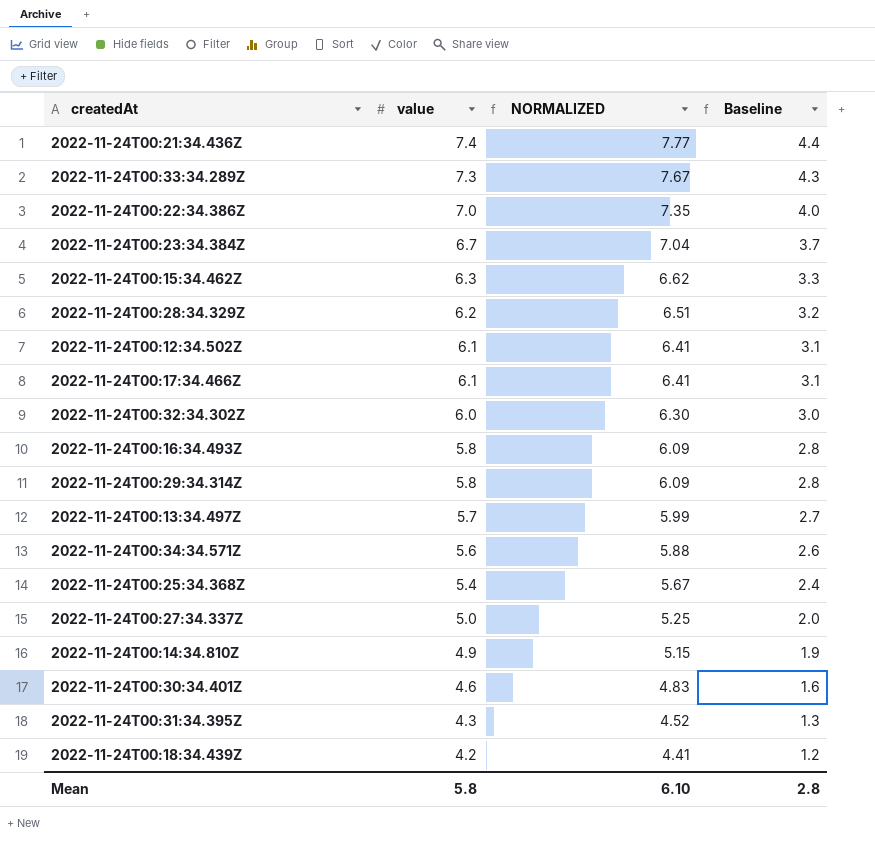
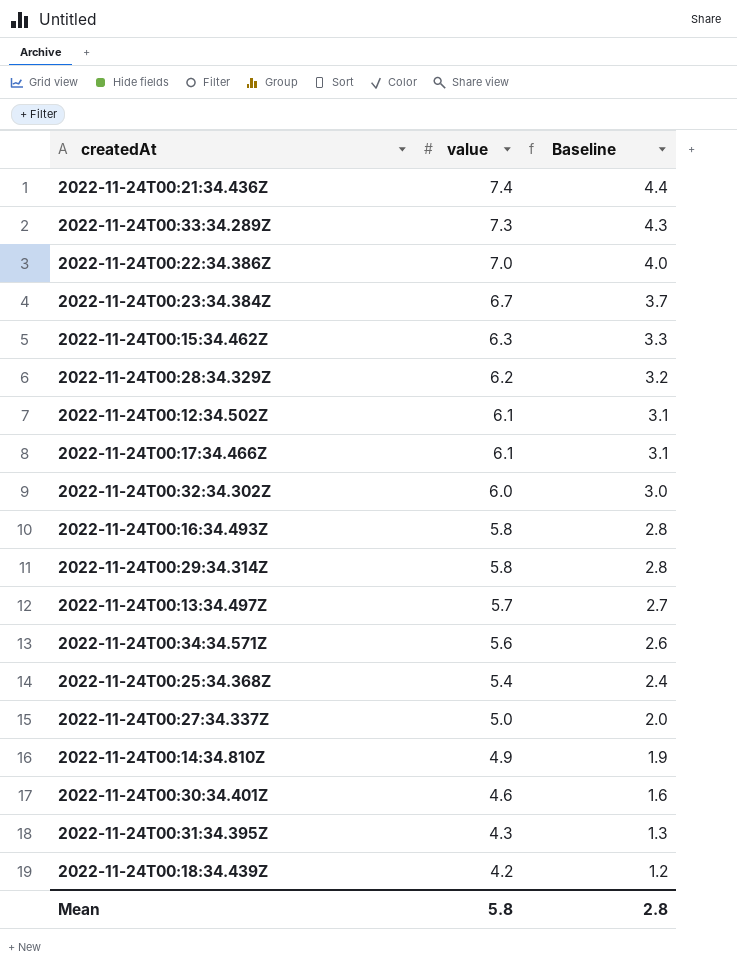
column NORMALIZED | formula: [value] * 1.05 -> none

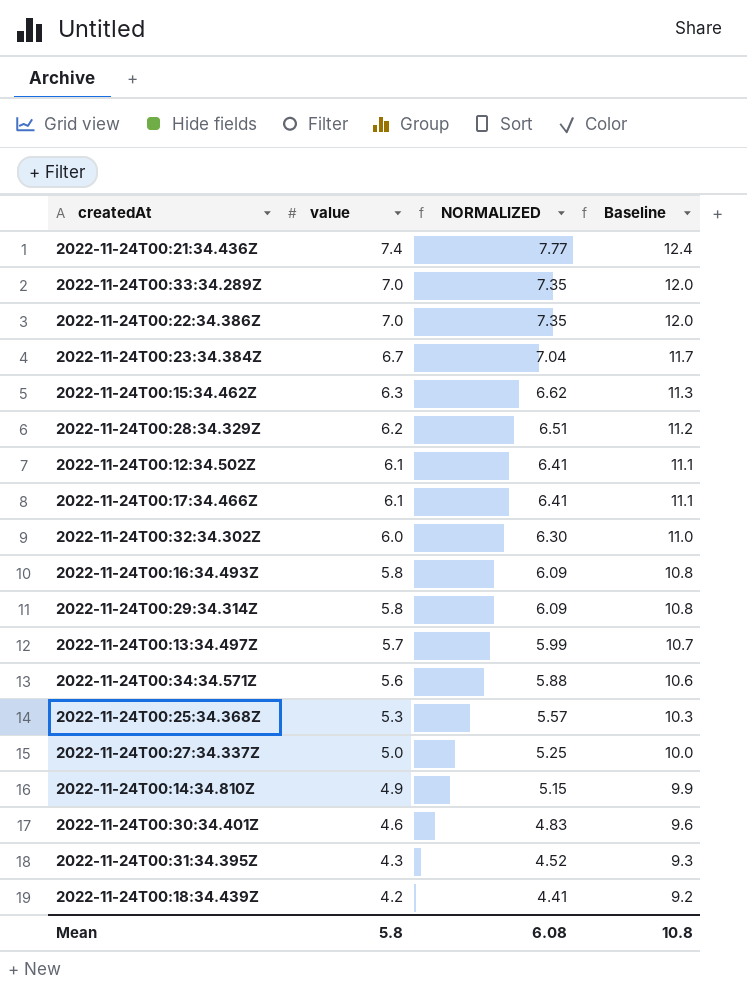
column NORMALIZED | formula: none -> [value] * 1.05
column Baseline | formula: [value] - 3 -> [value] + 5
2022-11-24T00:33:34.289Z | value: 7.3 -> 7.0
2022-11-24T00:25:34.368Z | value: 5.4 -> 5.3
Mean | Baseline: 2.8 -> 10.8

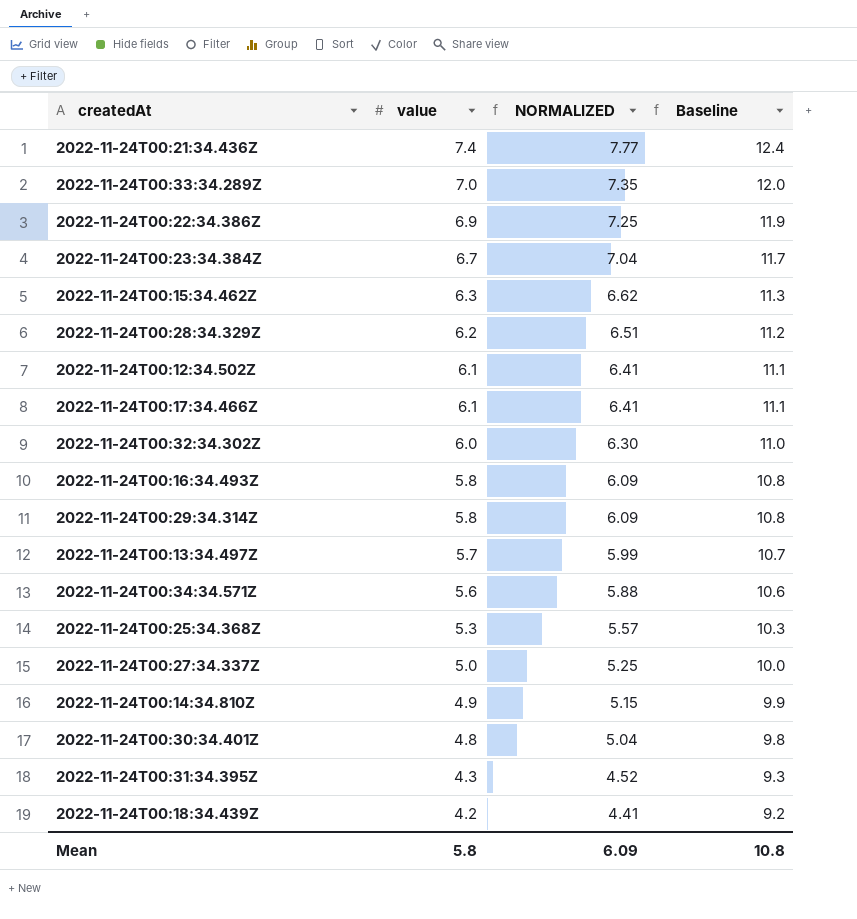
2022-11-24T00:22:34.386Z | value: 7.0 -> 6.9
2022-11-24T00:22:34.386Z | NORMALIZED: 7.35 -> 7.25
2022-11-24T00:22:34.386Z | Baseline: 12.0 -> 11.9
2022-11-24T00:30:34.401Z | value: 4.6 -> 4.8
2022-11-24T00:30:34.401Z | NORMALIZED: 4.83 -> 5.04
2022-11-24T00:30:34.401Z | Baseline: 9.6 -> 9.8
Mean | NORMALIZED: 6.08 -> 6.09

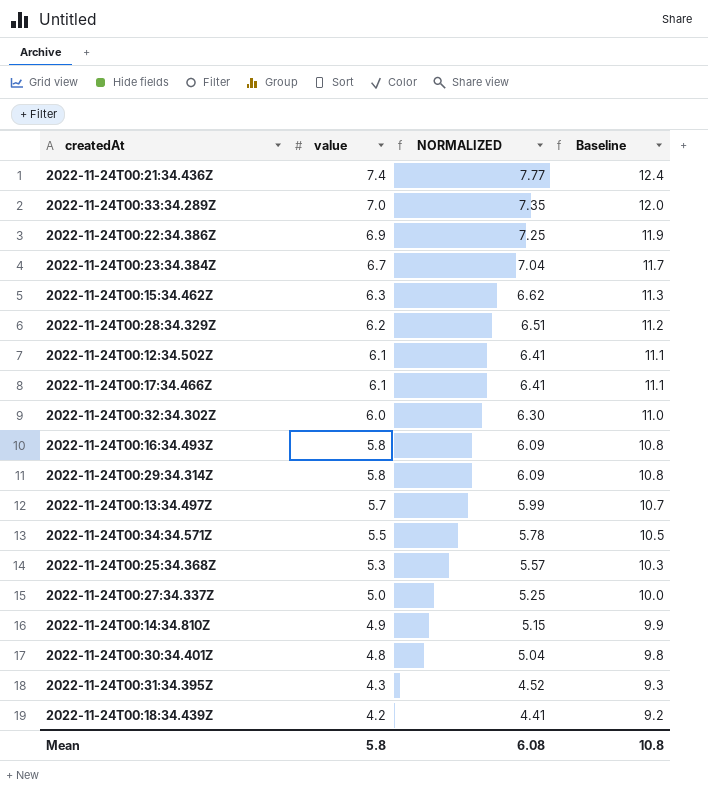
2022-11-24T00:34:34.571Z | value: 5.6 -> 5.5
2022-11-24T00:34:34.571Z | NORMALIZED: 5.88 -> 5.78
2022-11-24T00:34:34.571Z | Baseline: 10.6 -> 10.5
Mean | NORMALIZED: 6.09 -> 6.08

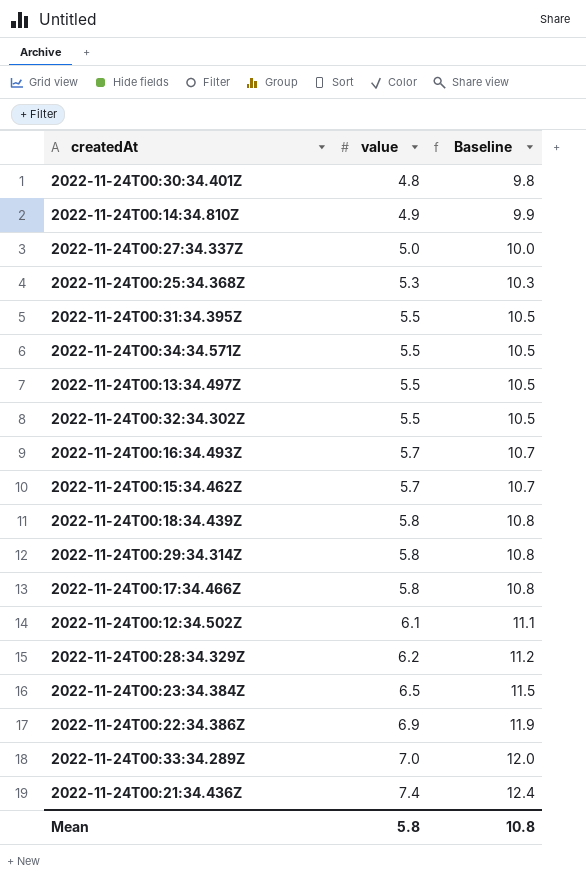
row order: value descending -> value ascending
column NORMALIZED | formula: [value] * 1.05 -> none
2022-11-24T00:31:34.395Z | value: 4.3 -> 5.5
2022-11-24T00:31:34.395Z | Baseline: 9.3 -> 10.5
2022-11-24T00:13:34.497Z | value: 5.7 -> 5.5
2022-11-24T00:13:34.497Z | Baseline: 10.7 -> 10.5
2022-11-24T00:32:34.302Z | value: 6.0 -> 5.5
2022-11-24T00:32:34.302Z | Baseline: 11.0 -> 10.5
2022-11-24T00:16:34.493Z | value: 5.8 -> 5.7
2022-11-24T00:16:34.493Z | Baseline: 10.8 -> 10.7
2022-11-24T00:15:34.462Z | value: 6.3 -> 5.7
2022-11-24T00:15:34.462Z | Baseline: 11.3 -> 10.7
2022-11-24T00:18:34.439Z | value: 4.2 -> 5.8
2022-11-24T00:18:34.439Z | Baseline: 9.2 -> 10.8
2022-11-24T00:17:34.466Z | value: 6.1 -> 5.8
2022-11-24T00:17:34.466Z | Baseline: 11.1 -> 10.8
2022-11-24T00:23:34.384Z | value: 6.7 -> 6.5
2022-11-24T00:23:34.384Z | Baseline: 11.7 -> 11.5

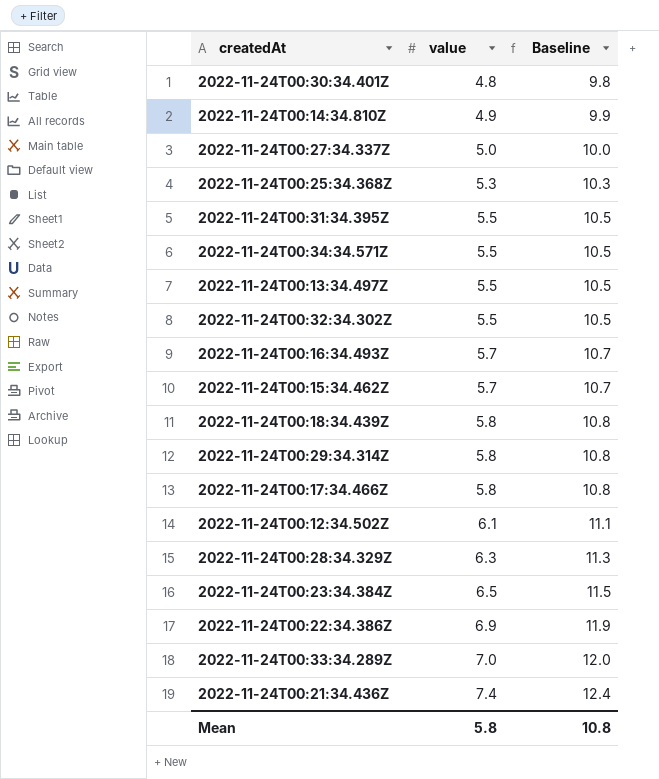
2022-11-24T00:28:34.329Z | value: 6.2 -> 6.3
2022-11-24T00:28:34.329Z | Baseline: 11.2 -> 11.3

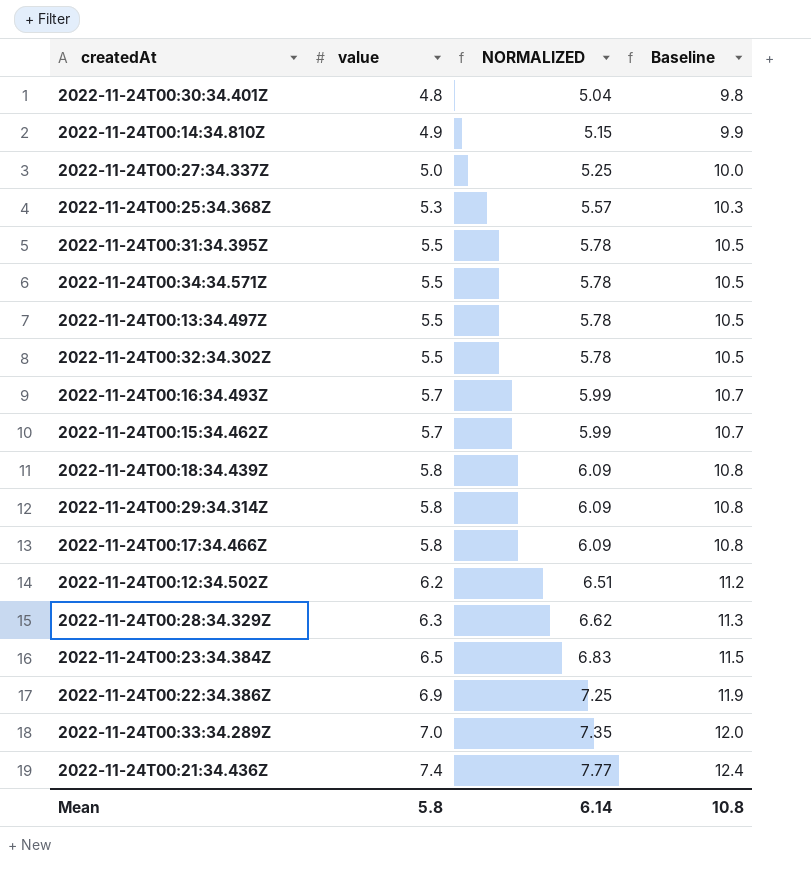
column NORMALIZED | formula: none -> [value] * 1.05
2022-11-24T00:12:34.502Z | value: 6.1 -> 6.2
2022-11-24T00:12:34.502Z | Baseline: 11.1 -> 11.2

